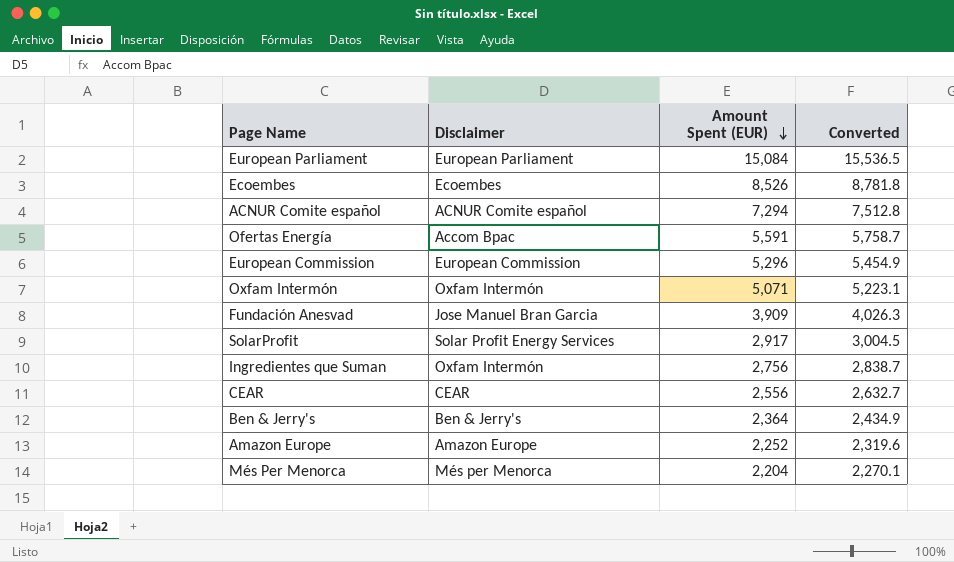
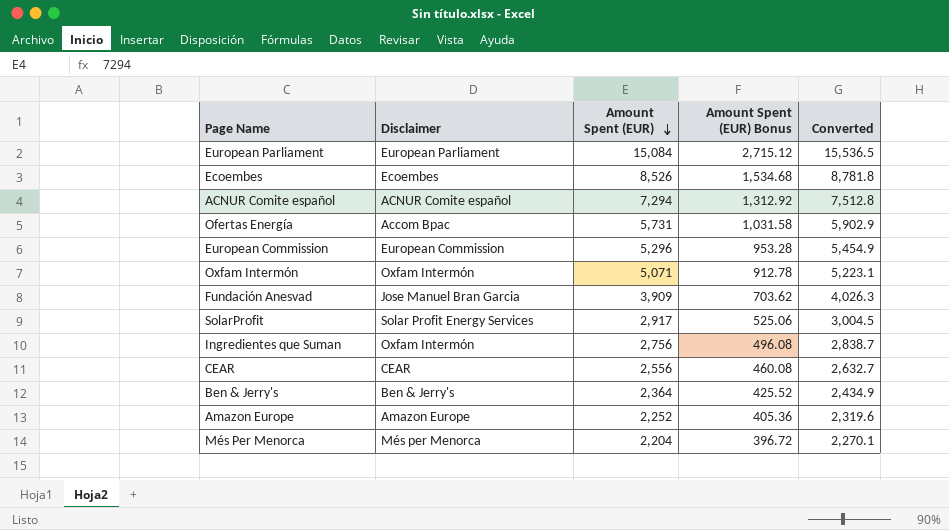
column Amount Spent (EUR) Bonus | formula: none -> [Amount Spent (EUR)] * 0.18
Ofertas Energía | Amount Spent (EUR): 5,591 -> 5,731
Ofertas Energía | Converted: 5,758.7 -> 5,902.9

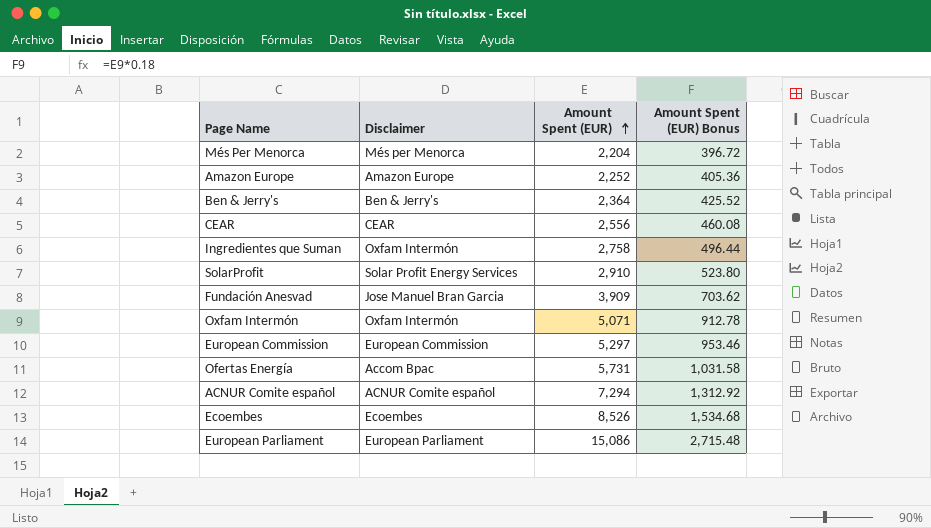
row order: Amount Spent (EUR) descending -> Amount Spent (EUR) ascending
column Converted | formula: [Amount Spent (EUR)] * 1.03 -> none
Ingredientes que Suman | Amount Spent (EUR): 2,756 -> 2,758
Ingredientes que Suman | Amount Spent (EUR) Bonus: 496.08 -> 496.44
SolarProfit | Amount Spent (EUR): 2,917 -> 2,910
SolarProfit | Amount Spent (EUR) Bonus: 525.06 -> 523.80
European Commission | Amount Spent (EUR): 5,296 -> 5,297
European Commission | Amount Spent (EUR) Bonus: 953.28 -> 953.46
European Parliament | Amount Spent (EUR): 15,084 -> 15,086
European Parliament | Amount Spent (EUR) Bonus: 2,715.12 -> 2,715.48

